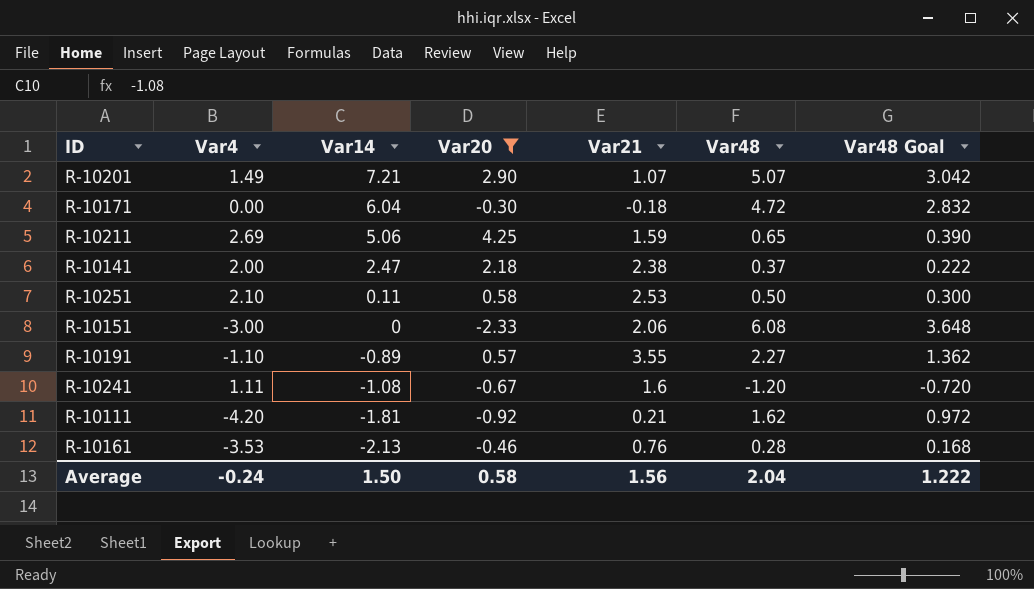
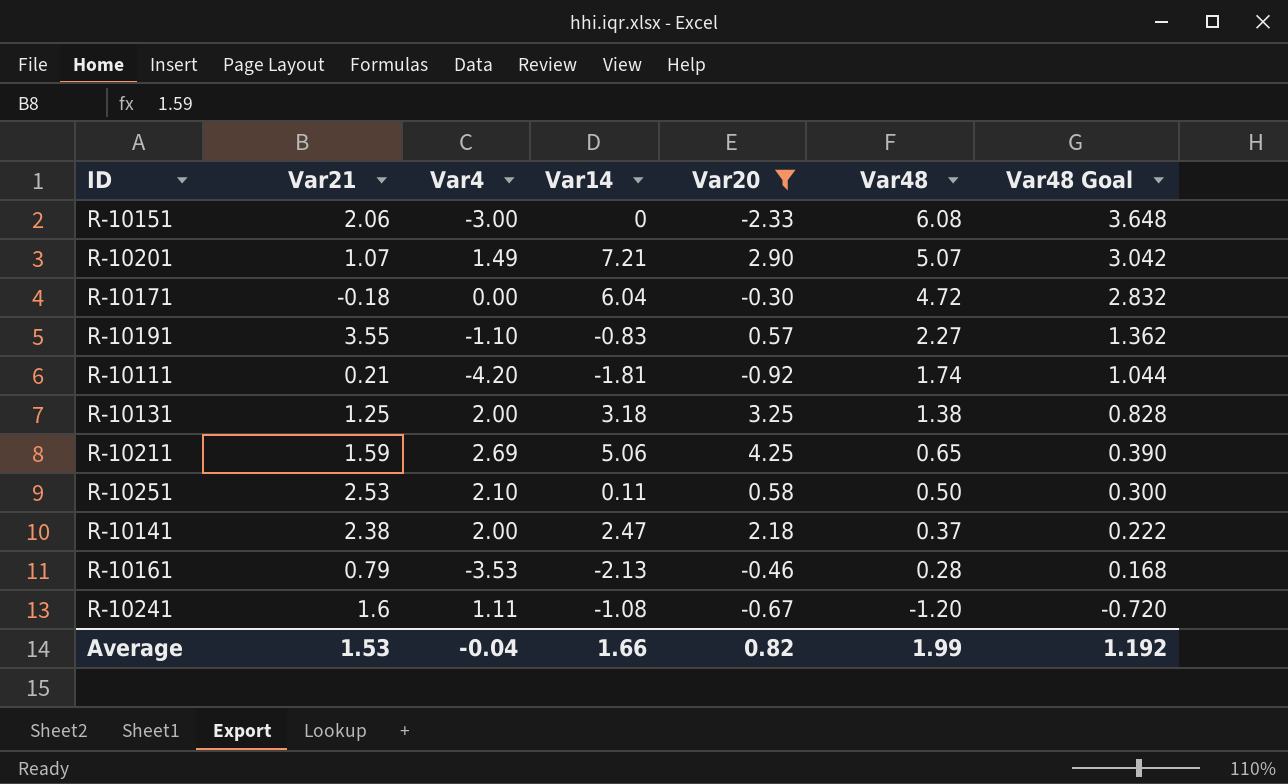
row order: Var14 descending -> Var48 descending
column Var21 | position: 5 -> 2
R-10191 | Var14: -0.89 -> -0.83
R-10111 | Var48: 1.62 -> 1.74
R-10111 | Var48 Goal: 0.972 -> 1.044
row R-10131: none -> 1.25 | 2.00 | 3.18 | 3.25 | 1.38 | 0.828
R-10161 | Var21: 0.76 -> 0.79
Average | Var21: 1.56 -> 1.53
Average | Var4: -0.24 -> -0.04
Average | Var14: 1.50 -> 1.66
Average | Var20: 0.58 -> 0.82
Average | Var48: 2.04 -> 1.99
Average | Var48 Goal: 1.222 -> 1.192

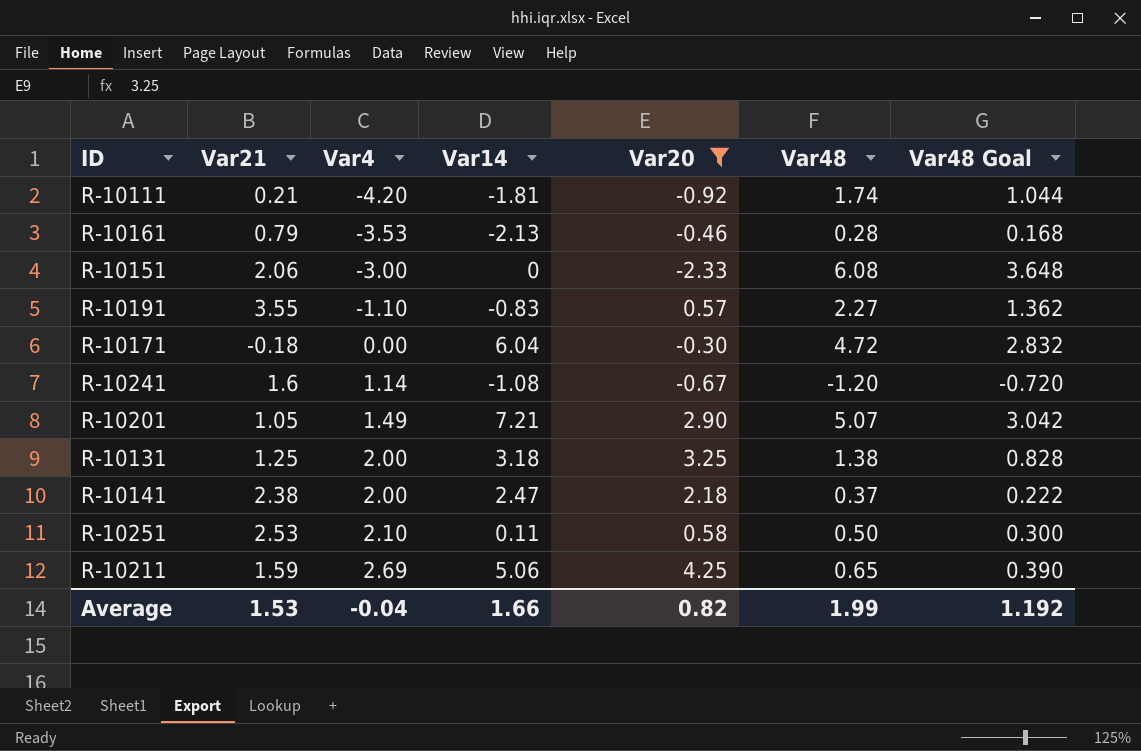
row order: Var48 descending -> Var4 ascending
R-10241 | Var4: 1.11 -> 1.14
R-10201 | Var21: 1.07 -> 1.05

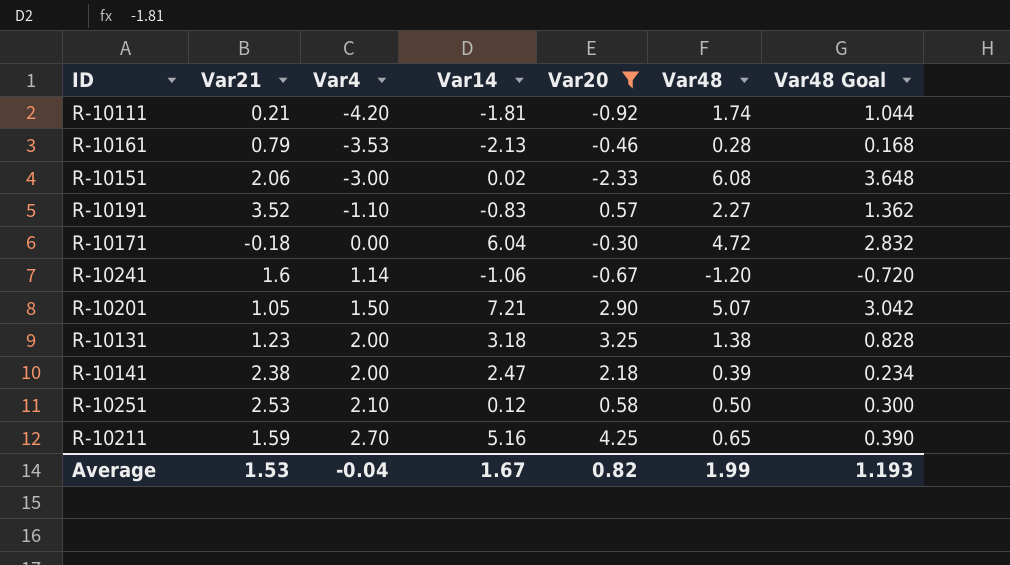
R-10151 | Var14: 0 -> 0.02
R-10191 | Var21: 3.55 -> 3.52
R-10241 | Var14: -1.08 -> -1.06
R-10201 | Var4: 1.49 -> 1.50
R-10131 | Var21: 1.25 -> 1.23
R-10141 | Var48: 0.37 -> 0.39
R-10141 | Var48 Goal: 0.222 -> 0.234
R-10251 | Var14: 0.11 -> 0.12
R-10211 | Var4: 2.69 -> 2.70
R-10211 | Var14: 5.06 -> 5.16
Average | Var14: 1.66 -> 1.67
Average | Var48 Goal: 1.192 -> 1.193

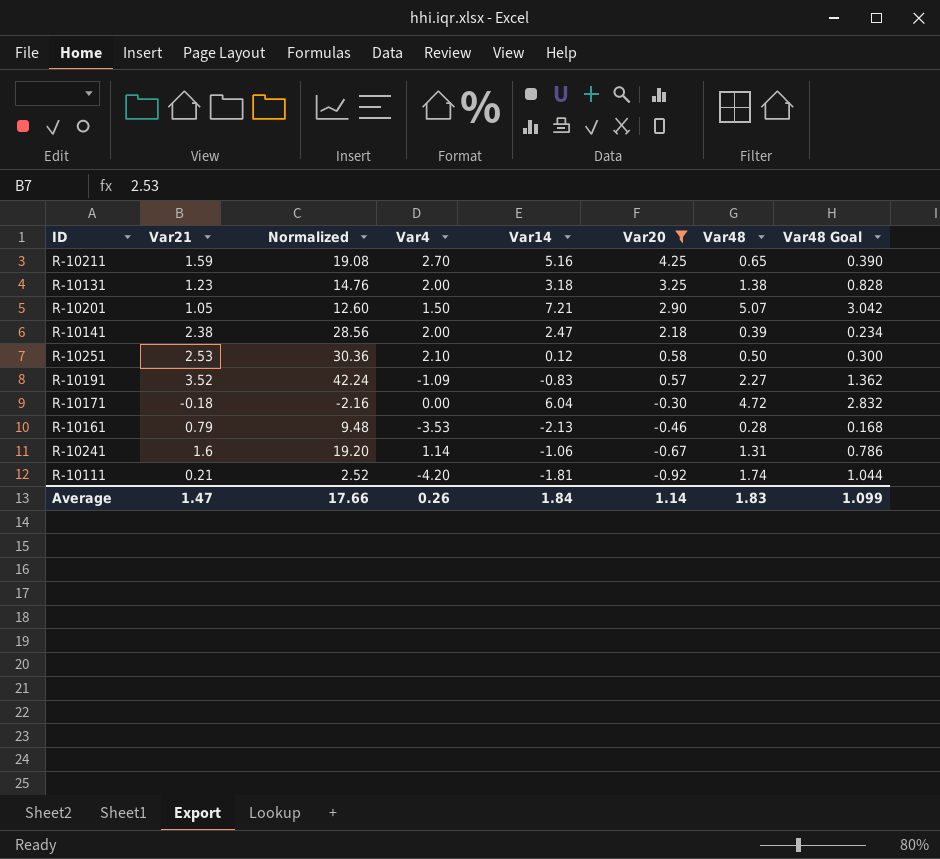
row order: Var4 ascending -> Var20 descending
column Normalized | formula: none -> [Var21] * 12
row R-10151: 2.06 | -3.00 | 0.02 | -2.33 | 6.08 | 3.648 -> none
R-10191 | Var4: -1.10 -> -1.09
R-10241 | Var48: -1.20 -> 1.31
R-10241 | Var48 Goal: -0.720 -> 0.786
Average | Var21: 1.53 -> 1.47
Average | Var4: -0.04 -> 0.26
Average | Var14: 1.67 -> 1.84
Average | Var20: 0.82 -> 1.14
Average | Var48: 1.99 -> 1.83
Average | Var48 Goal: 1.193 -> 1.099

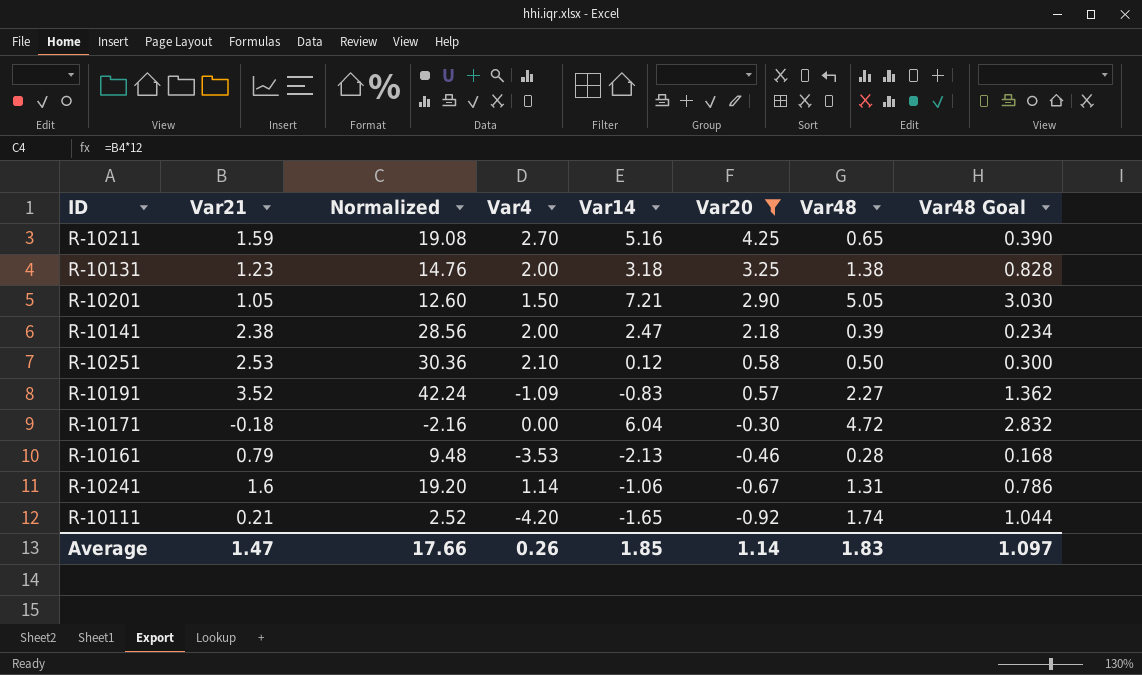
R-10201 | Var48: 5.07 -> 5.05
R-10201 | Var48 Goal: 3.042 -> 3.030
R-10111 | Var14: -1.81 -> -1.65
Average | Var14: 1.84 -> 1.85
Average | Var48 Goal: 1.099 -> 1.097

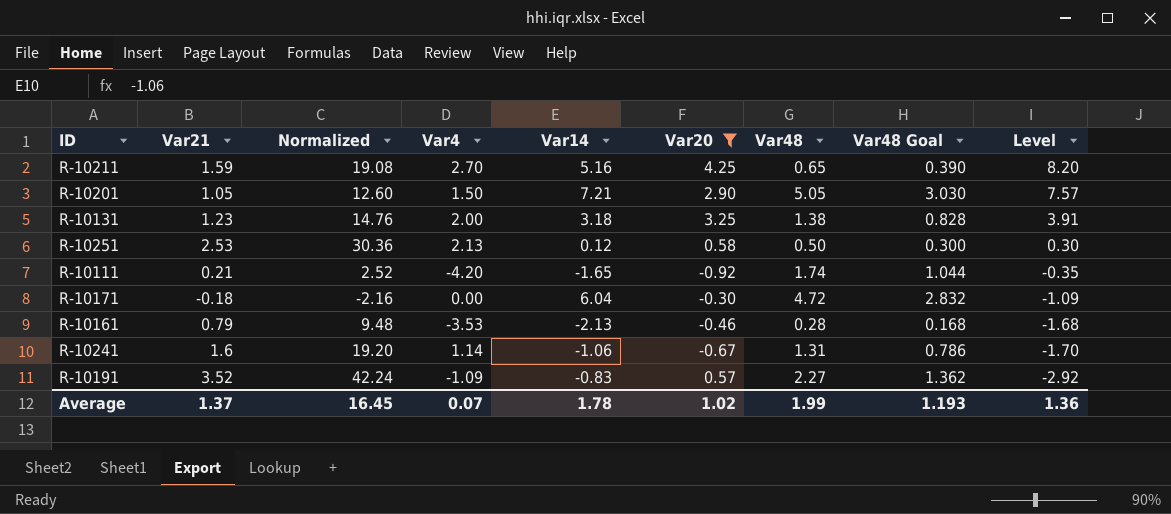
row order: Var20 descending -> Level descending
column Level | formula: none -> [Var21] * [Var14]
row R-10141: 2.38 | 28.56 | 2.00 | 2.47 | 2.18 | 0.39 | 0.234 -> none
R-10251 | Var4: 2.10 -> 2.13
Average | Var21: 1.47 -> 1.37
Average | Normalized: 17.66 -> 16.45
Average | Var4: 0.26 -> 0.07
Average | Var14: 1.85 -> 1.78
Average | Var20: 1.14 -> 1.02
Average | Var48: 1.83 -> 1.99
Average | Var48 Goal: 1.097 -> 1.193

